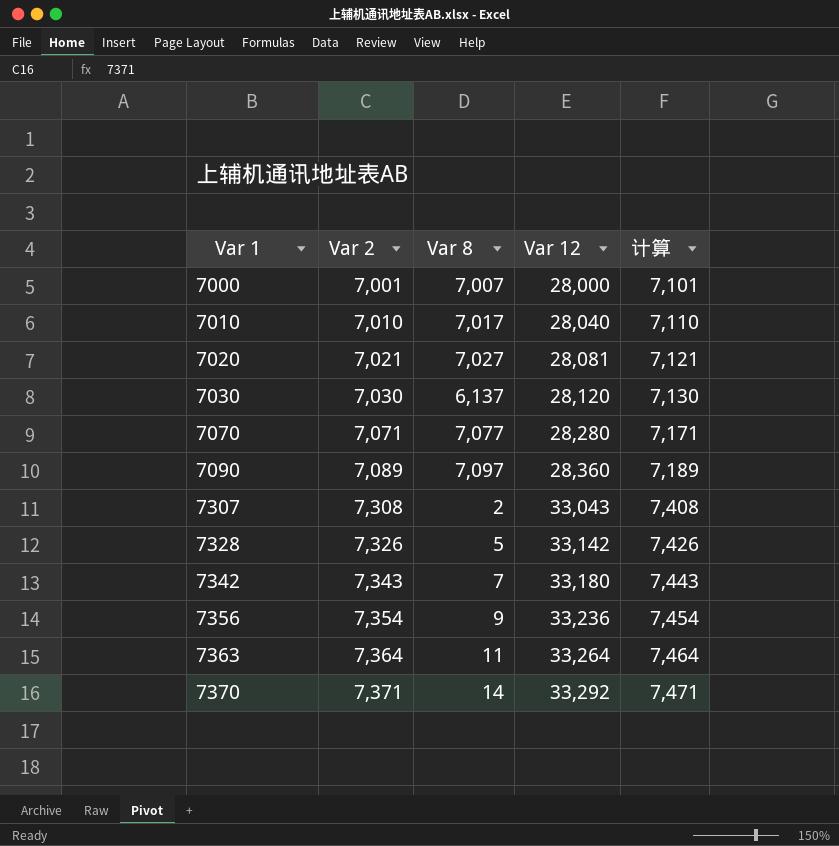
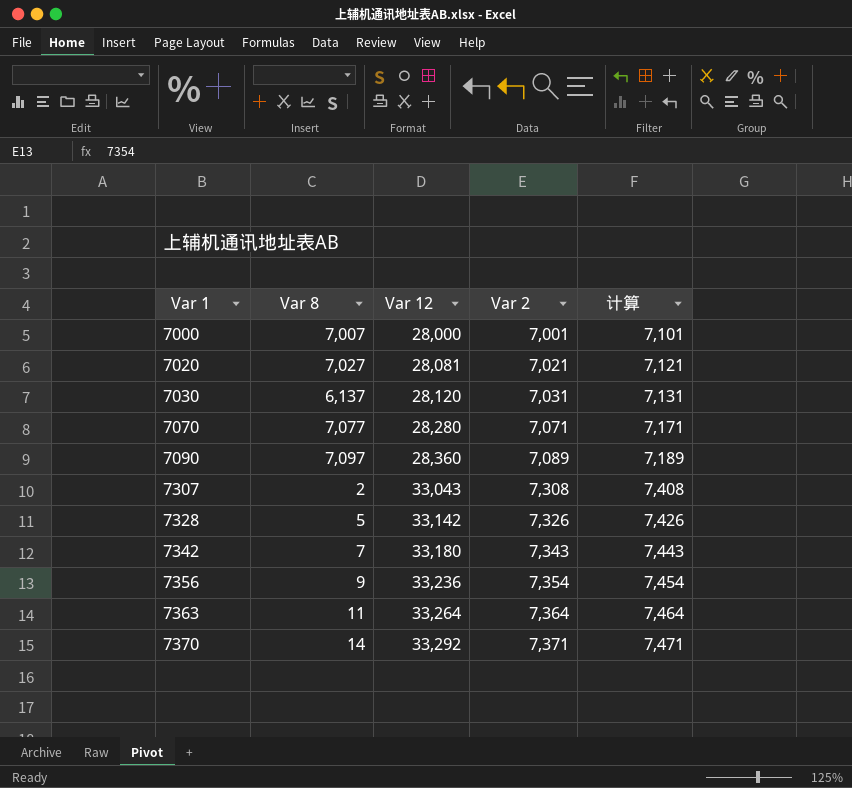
column Var 2 | position: 2 -> 4
row 7010: 7,010 | 7,017 | 28,040 | 7,110 -> none
7030 | Var 2: 7,030 -> 7,031
7030 | 计算: 7,130 -> 7,131

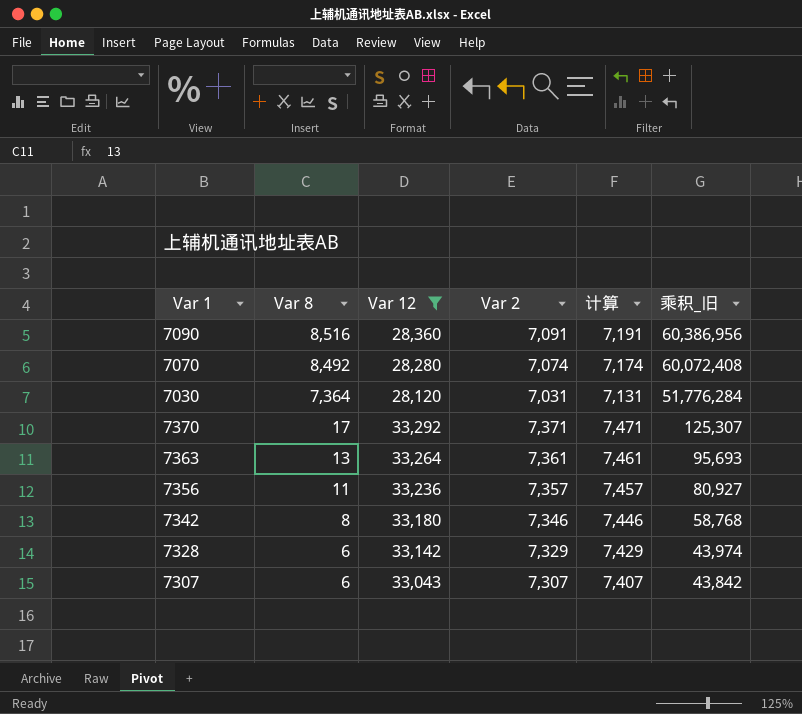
filter: none -> Var 12 >= 28,120
row order: Var 1 ascending -> Var 8 descending
column 乘积_旧 | formula: none -> [Var 8] * [Var 2]
7090 | Var 8: 7,097 -> 8,516
7090 | Var 2: 7,089 -> 7,091
7090 | 计算: 7,189 -> 7,191
7070 | Var 8: 7,077 -> 8,492
7070 | Var 2: 7,071 -> 7,074
7070 | 计算: 7,171 -> 7,174
7030 | Var 8: 6,137 -> 7,364
7370 | Var 8: 14 -> 17
7363 | Var 8: 11 -> 13
7363 | Var 2: 7,364 -> 7,361
7363 | 计算: 7,464 -> 7,461
7356 | Var 8: 9 -> 11
7356 | Var 2: 7,354 -> 7,357
7356 | 计算: 7,454 -> 7,457
7342 | Var 8: 7 -> 8
7342 | Var 2: 7,343 -> 7,346
7342 | 计算: 7,443 -> 7,446
7328 | Var 8: 5 -> 6
7328 | Var 2: 7,326 -> 7,329
7328 | 计算: 7,426 -> 7,429
7307 | Var 8: 2 -> 6
7307 | Var 2: 7,308 -> 7,307
7307 | 计算: 7,408 -> 7,407

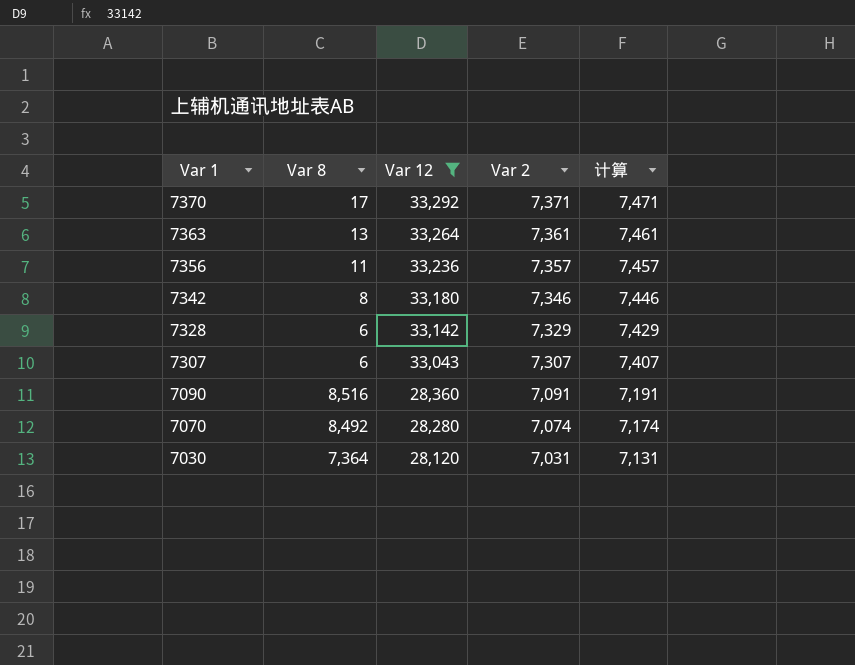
row order: Var 8 descending -> Var 1 descending
column 乘积_旧 | formula: [Var 8] * [Var 2] -> none

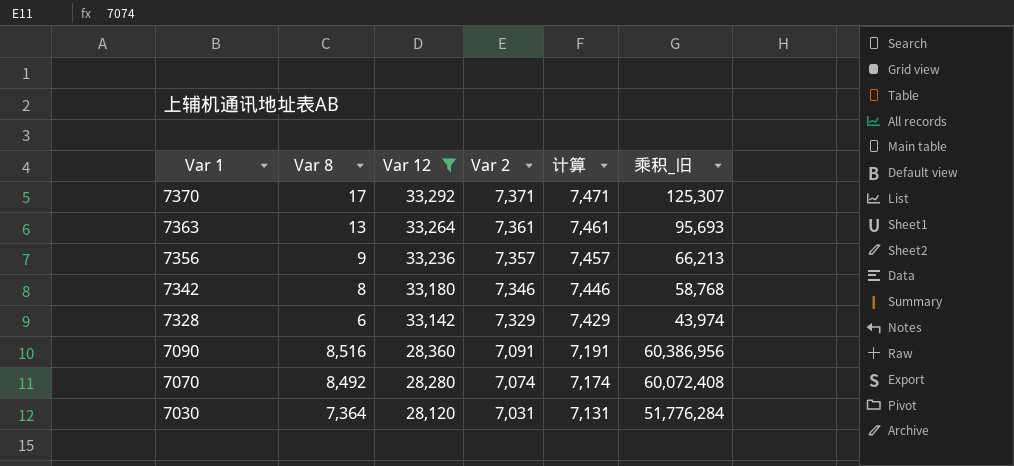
column 乘积_旧 | formula: none -> [Var 8] * [Var 2]
row 7307: 6 | 33,043 | 7,307 | 7,407 -> none
7356 | Var 8: 11 -> 9

